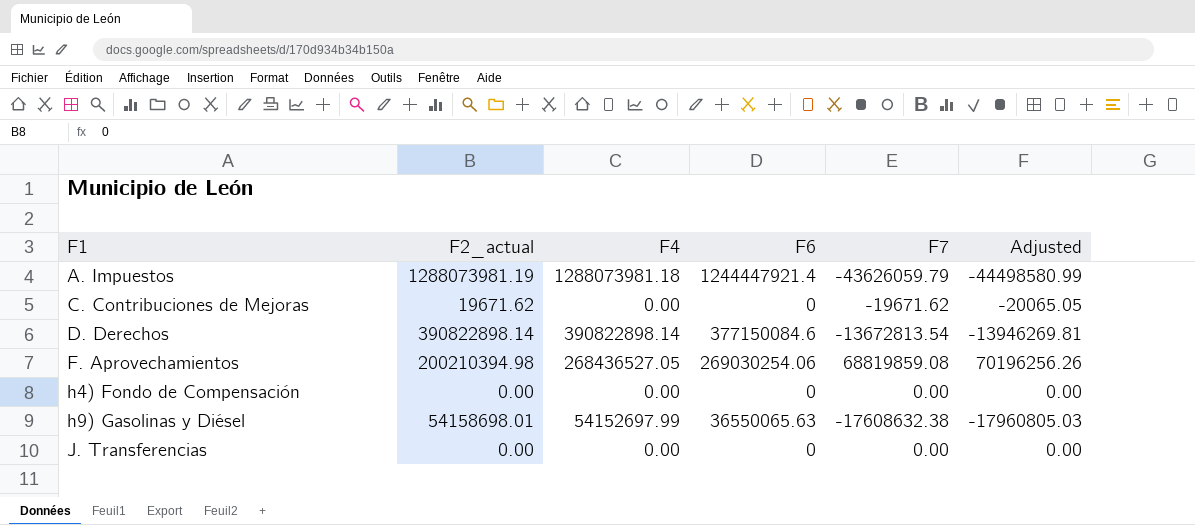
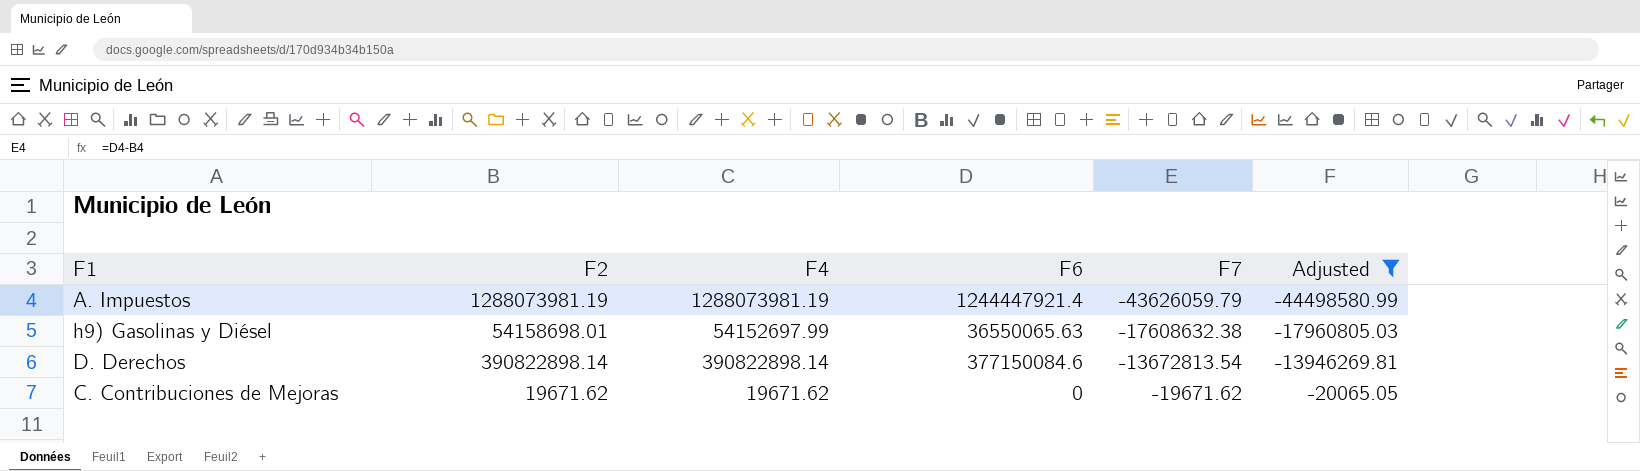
filter: none -> Adjusted <= -20065.05
row order: F1 ascending -> F7 ascending
column name: F2_actual -> F2
A. Impuestos | F4: 1288073981.18 -> 1288073981.19
C. Contribuciones de Mejoras | F4: 0.00 -> 19671.62

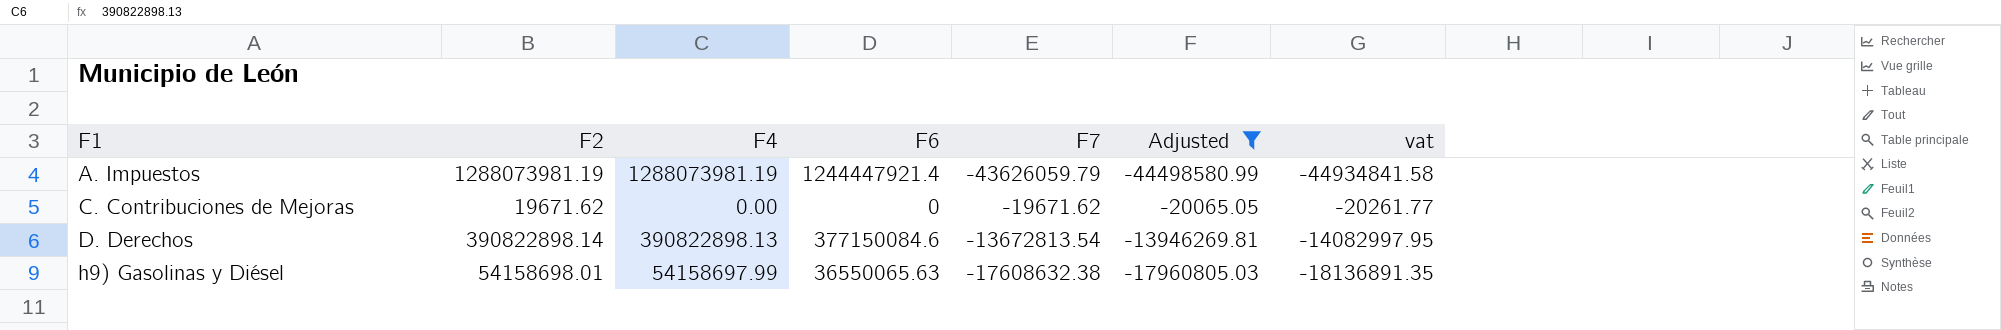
row order: F7 ascending -> F1 ascending
column vat | formula: none -> [F7] * 1.03
C. Contribuciones de Mejoras | F4: 19671.62 -> 0.00
D. Derechos | F4: 390822898.14 -> 390822898.13
h9) Gasolinas y Diésel | F4: 54152697.99 -> 54158697.99

